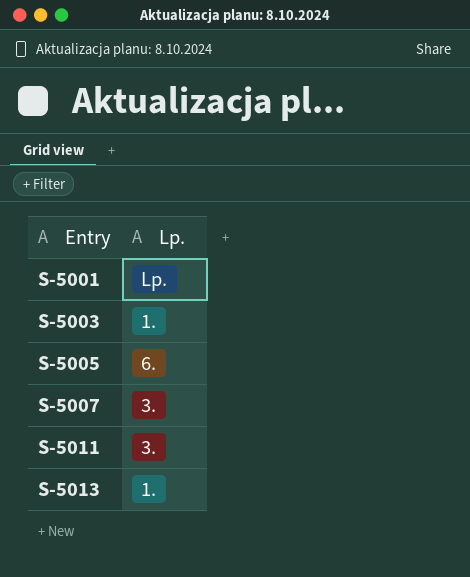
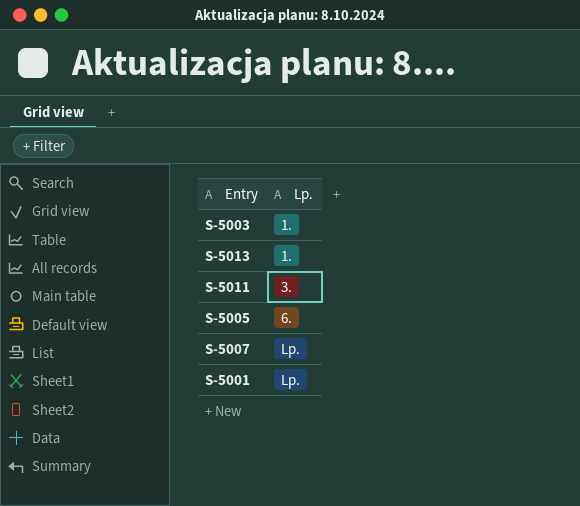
row order: Entry ascending -> Lp. ascending
S-5007 | Lp.: 3. -> Lp.

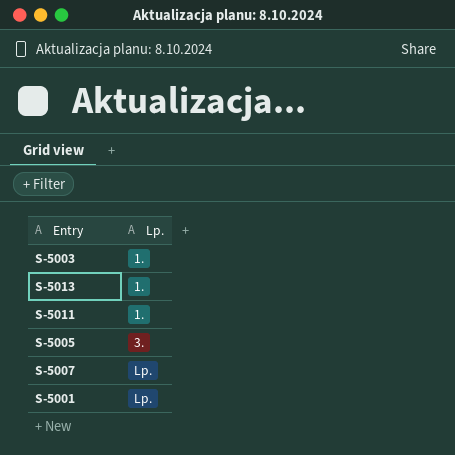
S-5011 | Lp.: 3. -> 1.
S-5005 | Lp.: 6. -> 3.

